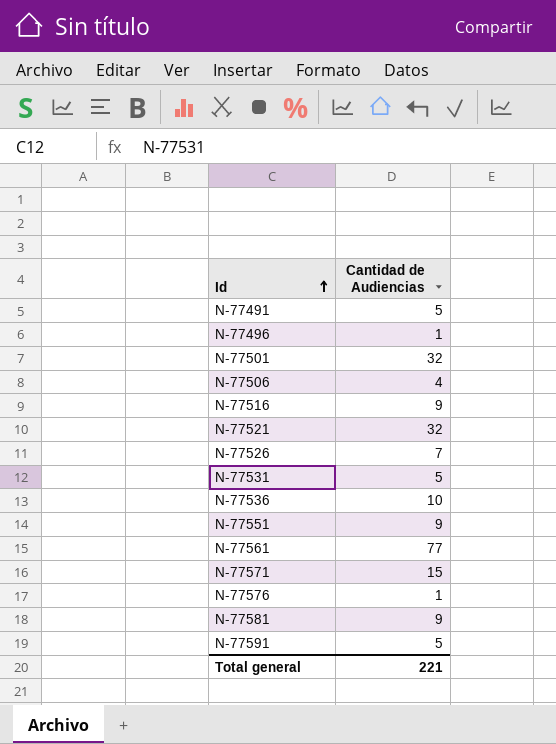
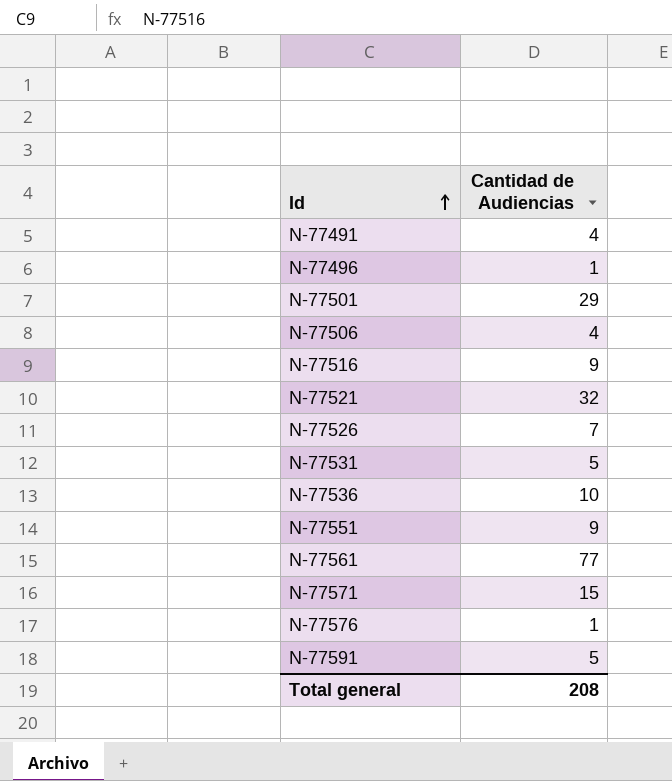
row N-77581: 9 -> none
N-77491 | Cantidad de Audiencias: 5 -> 4
N-77501 | Cantidad de Audiencias: 32 -> 29
Total general | Cantidad de Audiencias: 221 -> 208

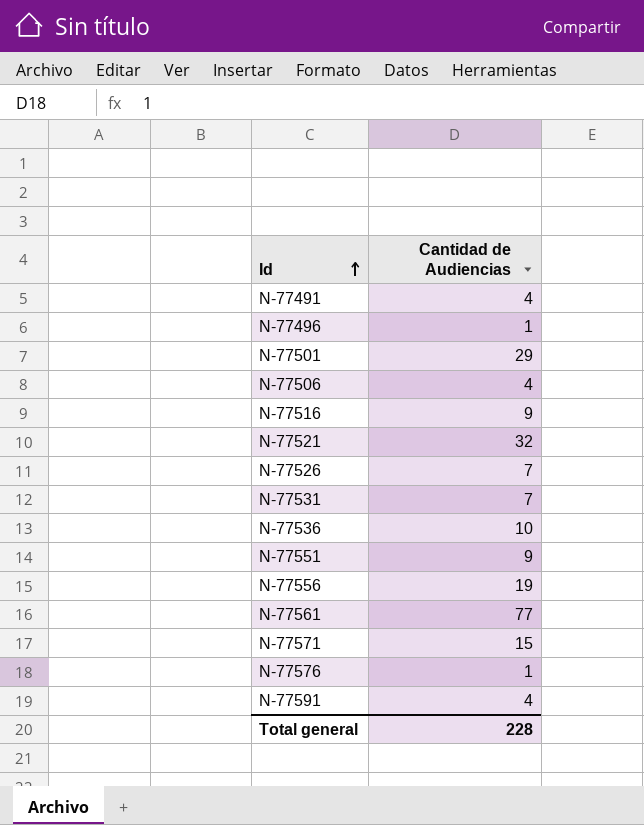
N-77531 | Cantidad de Audiencias: 5 -> 7
row N-77556: none -> 19
N-77591 | Cantidad de Audiencias: 5 -> 4
Total general | Cantidad de Audiencias: 208 -> 228

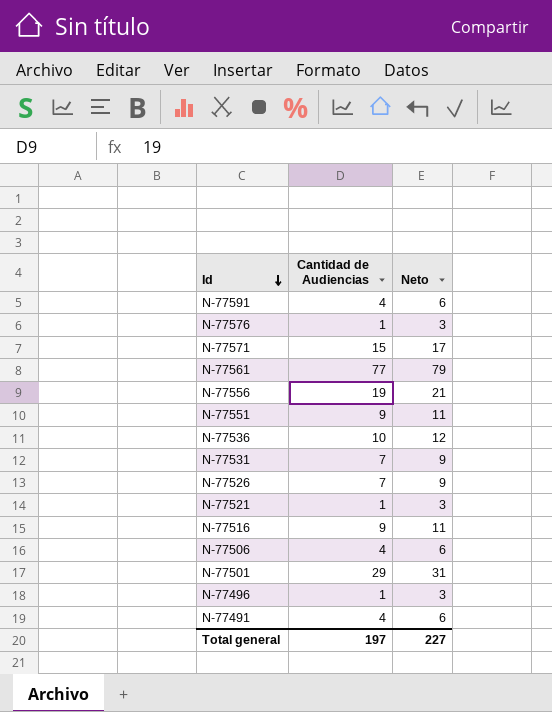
row order: Id ascending -> Id descending
column Neto | formula: none -> [Cantidad de Audiencias] + 2
N-77521 | Cantidad de Audiencias: 32 -> 1
Total general | Cantidad de Audiencias: 228 -> 197

